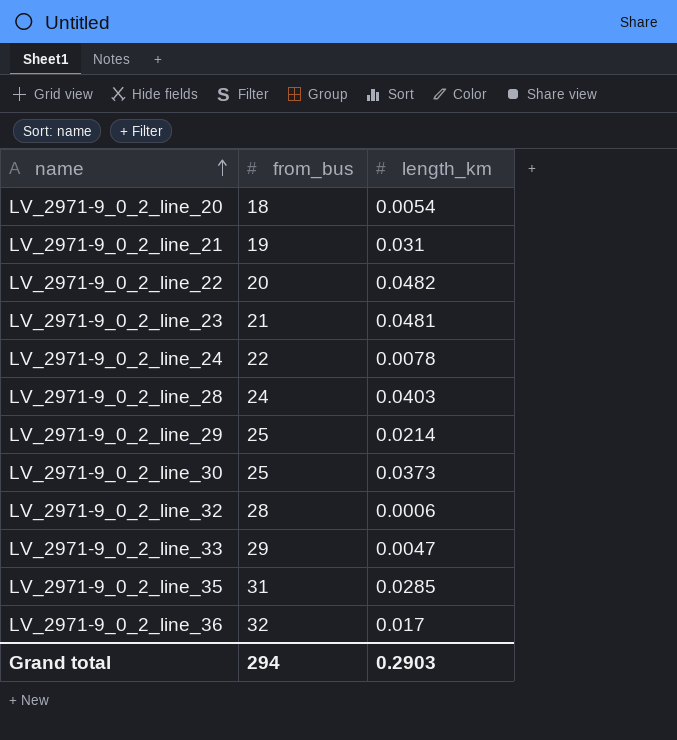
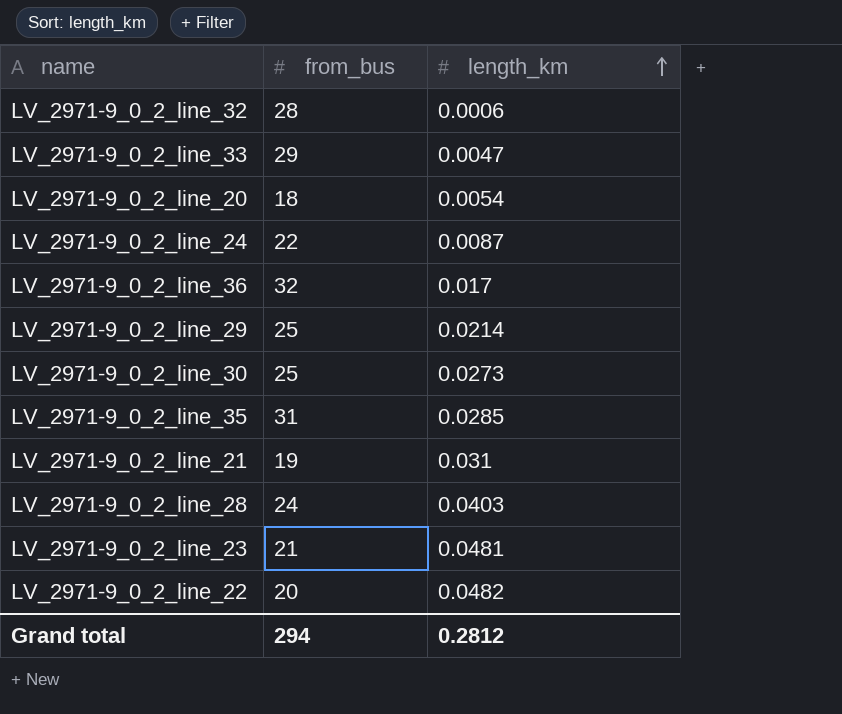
row order: name ascending -> length_km ascending
LV_2971-9_0_2_line_24 | length_km: 0.0078 -> 0.0087
LV_2971-9_0_2_line_30 | length_km: 0.0373 -> 0.0273
Grand total | length_km: 0.2903 -> 0.2812

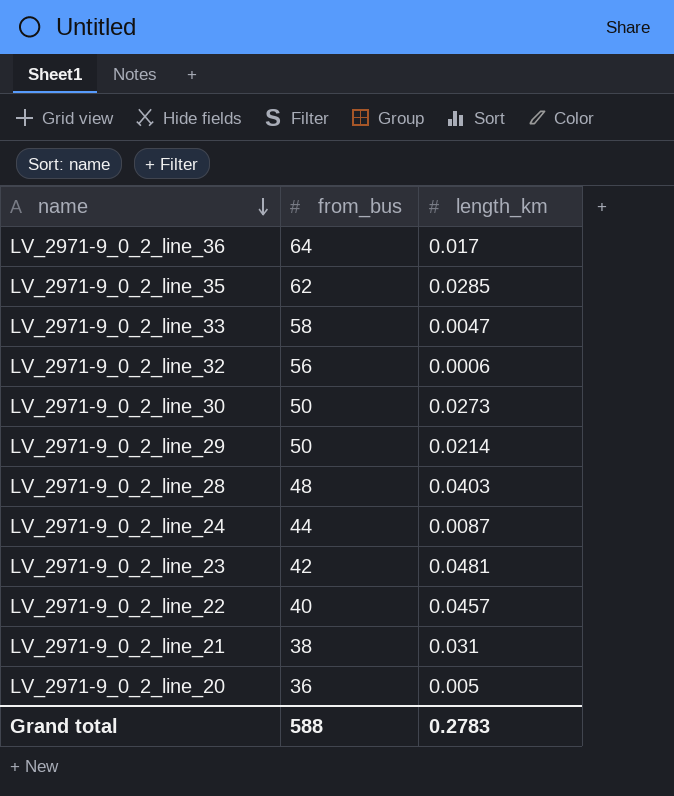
row order: length_km ascending -> name descending
LV_2971-9_0_2_line_36 | from_bus: 32 -> 64
LV_2971-9_0_2_line_35 | from_bus: 31 -> 62
LV_2971-9_0_2_line_33 | from_bus: 29 -> 58
LV_2971-9_0_2_line_32 | from_bus: 28 -> 56
LV_2971-9_0_2_line_30 | from_bus: 25 -> 50
LV_2971-9_0_2_line_29 | from_bus: 25 -> 50
LV_2971-9_0_2_line_28 | from_bus: 24 -> 48
LV_2971-9_0_2_line_24 | from_bus: 22 -> 44
LV_2971-9_0_2_line_23 | from_bus: 21 -> 42
LV_2971-9_0_2_line_22 | from_bus: 20 -> 40
LV_2971-9_0_2_line_22 | length_km: 0.0482 -> 0.0457
LV_2971-9_0_2_line_21 | from_bus: 19 -> 38
LV_2971-9_0_2_line_20 | from_bus: 18 -> 36
LV_2971-9_0_2_line_20 | length_km: 0.0054 -> 0.005
Grand total | from_bus: 294 -> 588
Grand total | length_km: 0.2812 -> 0.2783

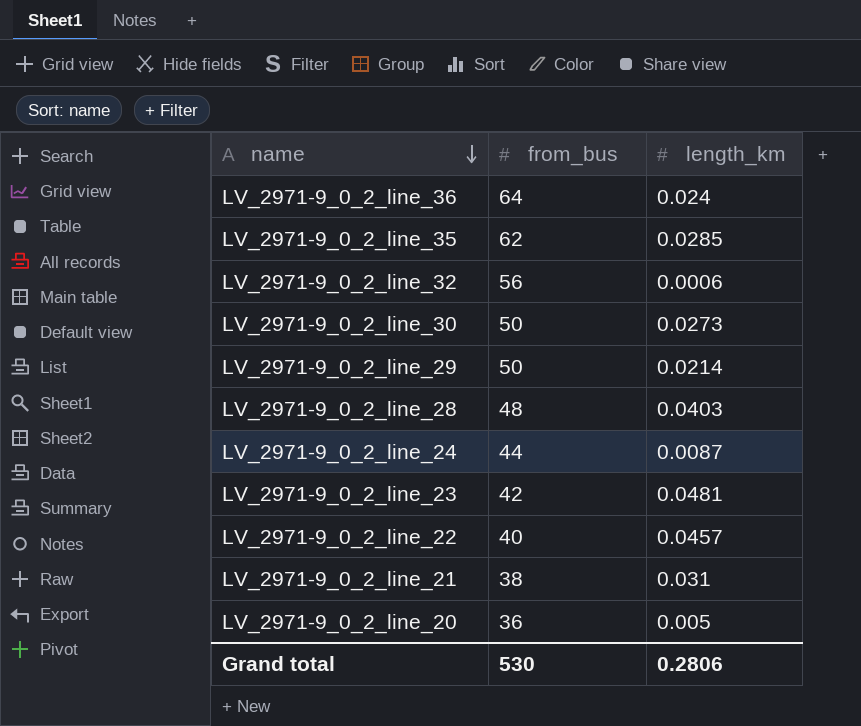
row LV_2971-9_0_2_line_33: 58 | 0.0047 -> none
LV_2971-9_0_2_line_36 | length_km: 0.017 -> 0.024
Grand total | from_bus: 588 -> 530
Grand total | length_km: 0.2783 -> 0.2806

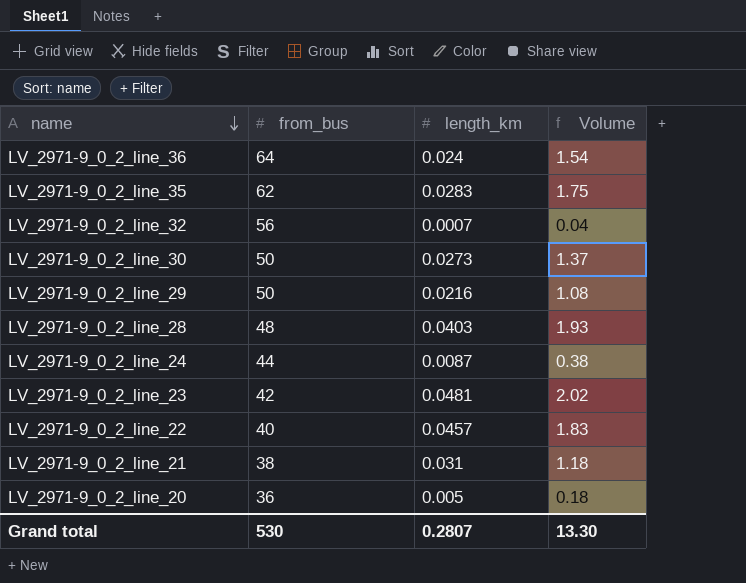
column Volume | formula: none -> [from_bus] * [length_km]
LV_2971-9_0_2_line_35 | length_km: 0.0285 -> 0.0283
LV_2971-9_0_2_line_32 | length_km: 0.0006 -> 0.0007
LV_2971-9_0_2_line_29 | length_km: 0.0214 -> 0.0216
Grand total | length_km: 0.2806 -> 0.2807

